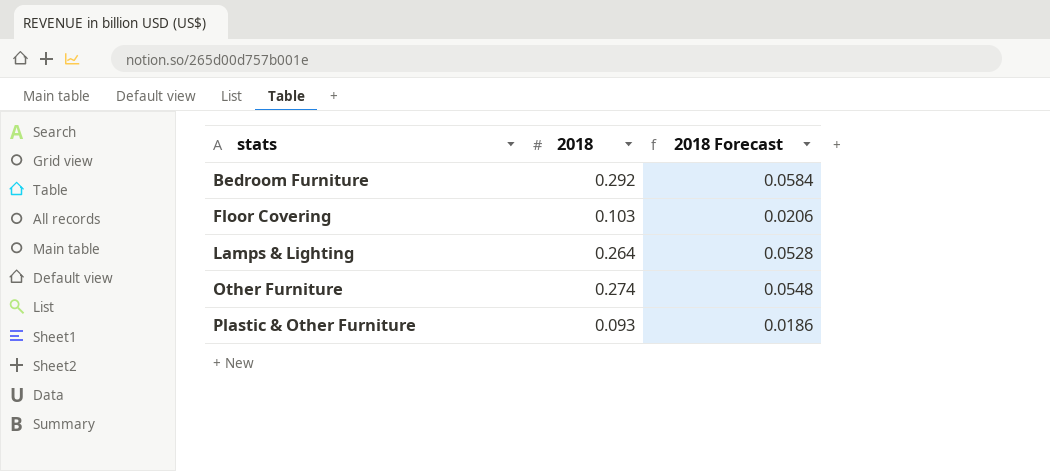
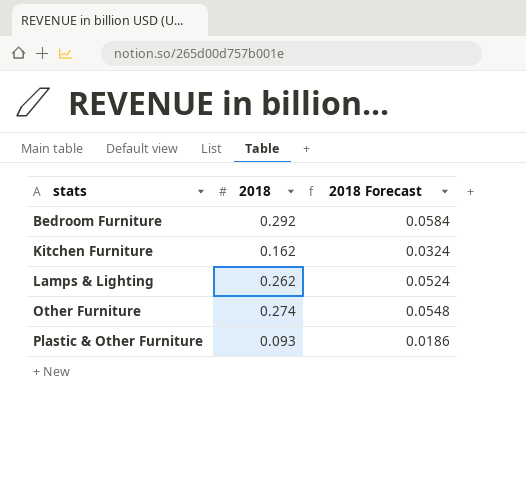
row Floor Covering: 0.103 | 0.0206 -> none
row Kitchen Furniture: none -> 0.162 | 0.0324
Lamps & Lighting | 2018: 0.264 -> 0.262
Lamps & Lighting | 2018 Forecast: 0.0528 -> 0.0524

